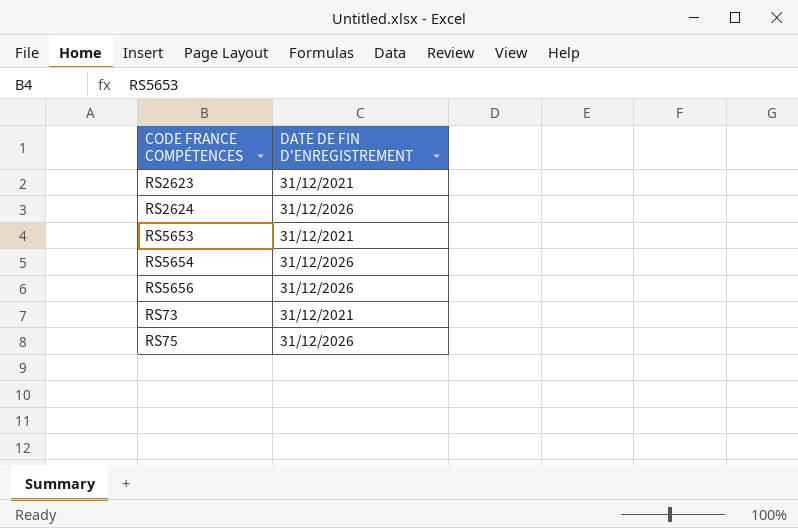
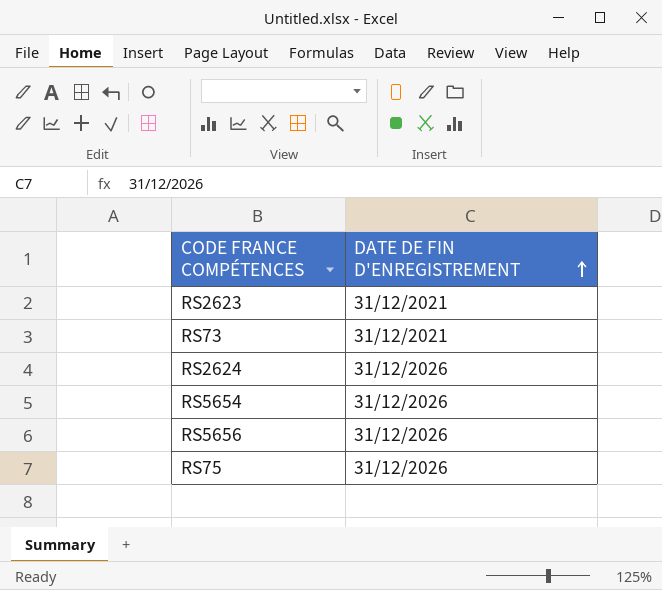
row order: none -> DATE DE FIN D'ENREGISTREMENT ascending
row RS5653: 31/12/2021 -> none

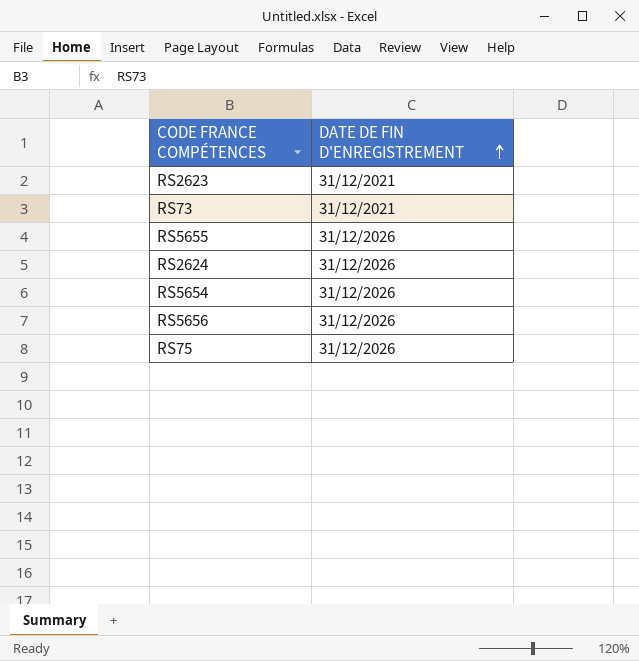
row RS5655: none -> 31/12/2026

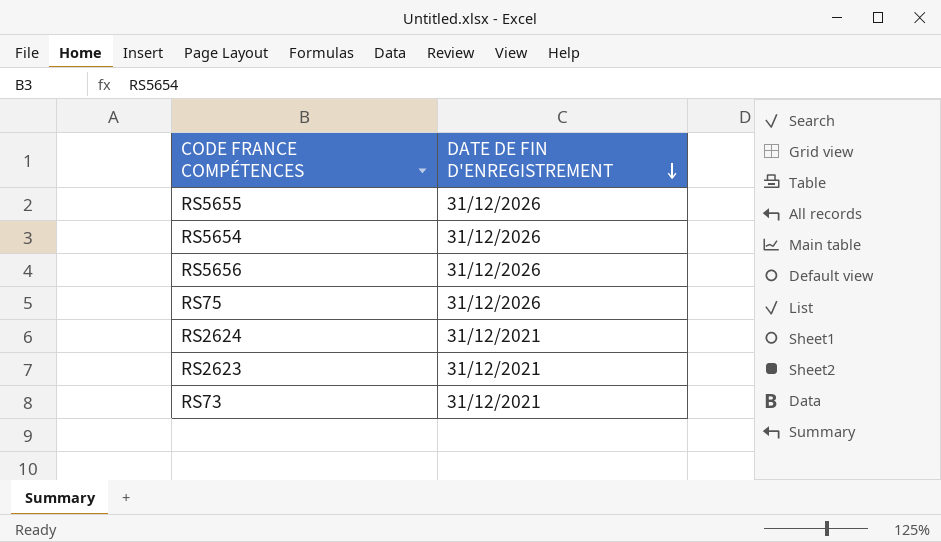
row order: DATE DE FIN D'ENREGISTREMENT ascending -> DATE DE FIN D'ENREGISTREMENT descending
RS2624 | DATE DE FIN D'ENREGISTREMENT: 31/12/2026 -> 31/12/2021

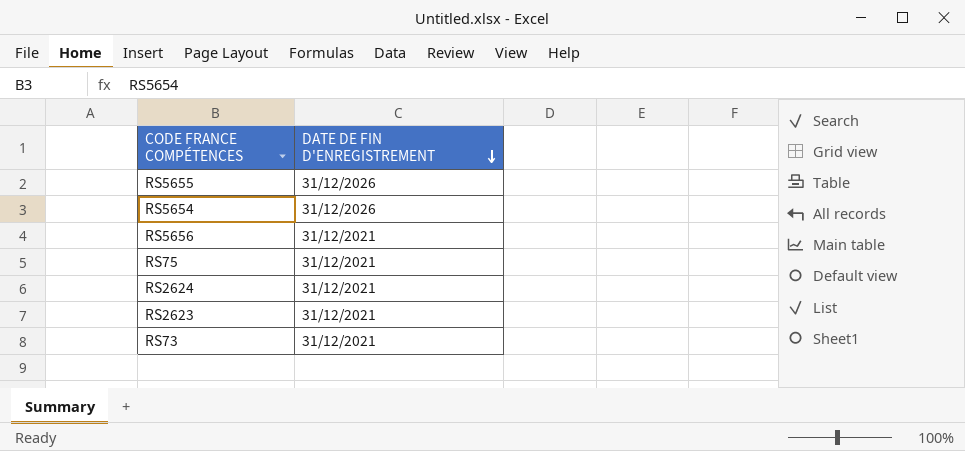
RS5656 | DATE DE FIN D'ENREGISTREMENT: 31/12/2026 -> 31/12/2021
RS75 | DATE DE FIN D'ENREGISTREMENT: 31/12/2026 -> 31/12/2021

